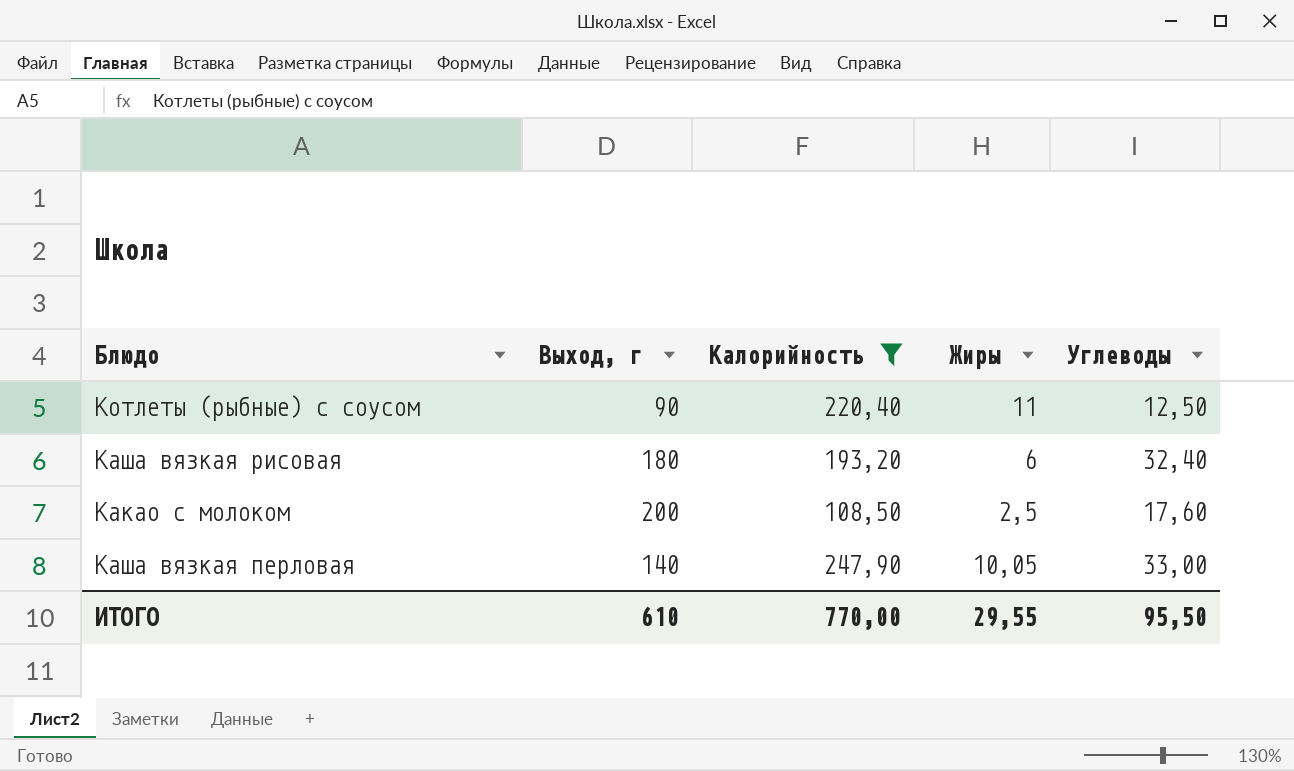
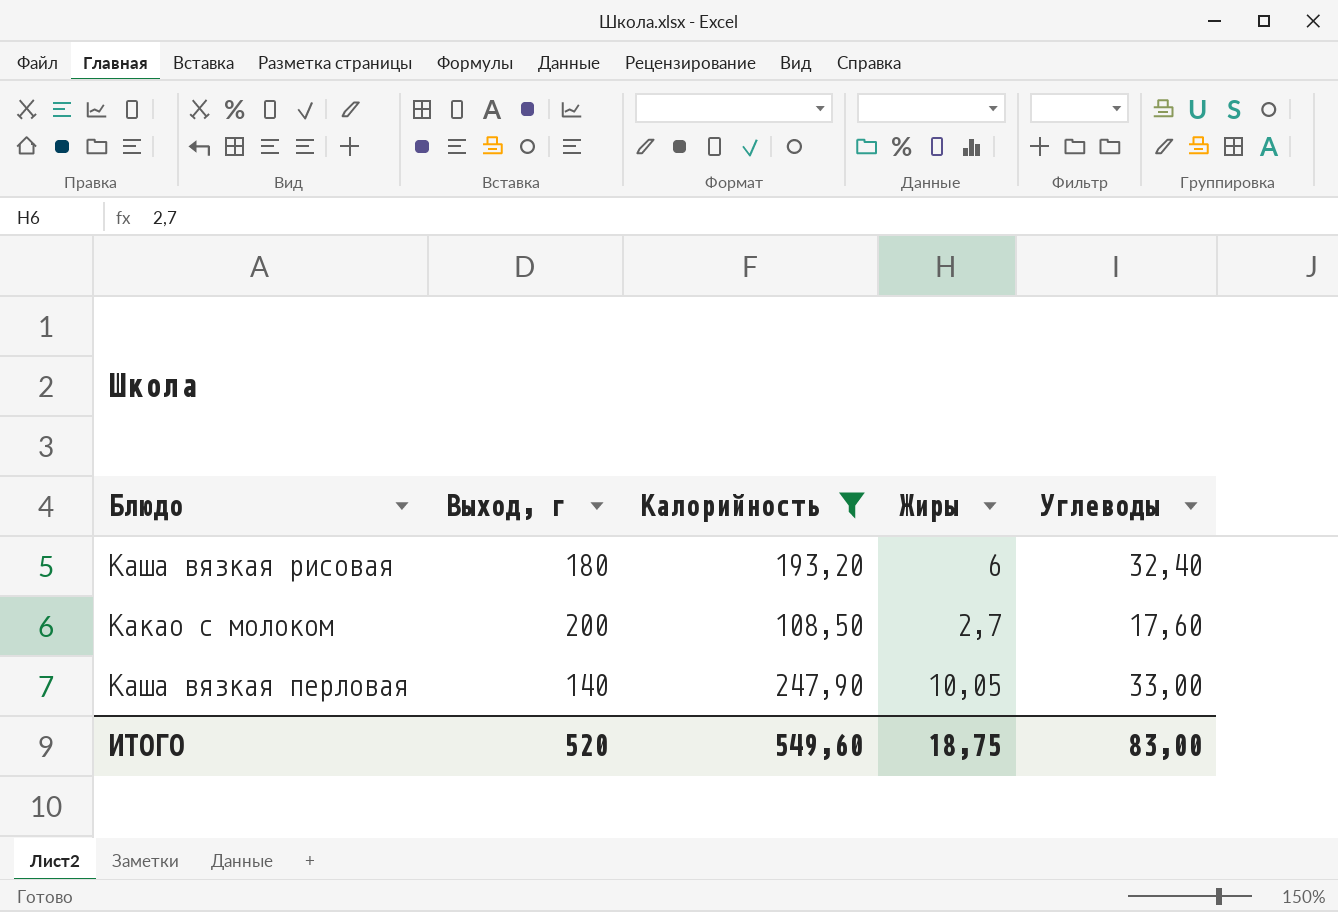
row Котлеты (рыбные) с соусом: 90 | 220,40 | 11 | 12,50 -> none
Какао с молоком | Жиры: 2,5 -> 2,7
ИТОГО | Выход, г: 610 -> 520
ИТОГО | Калорийность: 770,00 -> 549,60
ИТОГО | Жиры: 29,55 -> 18,75
ИТОГО | Углеводы: 95,50 -> 83,00

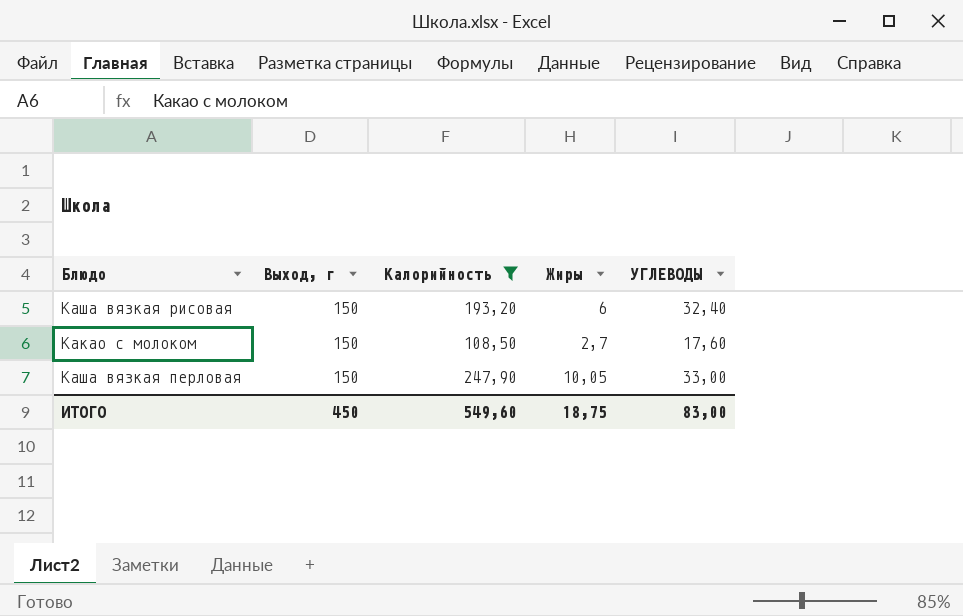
column name: Углеводы -> УГЛЕВОДЫ
Каша вязкая рисовая | Выход, г: 180 -> 150
Какао с молоком | Выход, г: 200 -> 150
Каша вязкая перловая | Выход, г: 140 -> 150
ИТОГО | Выход, г: 520 -> 450

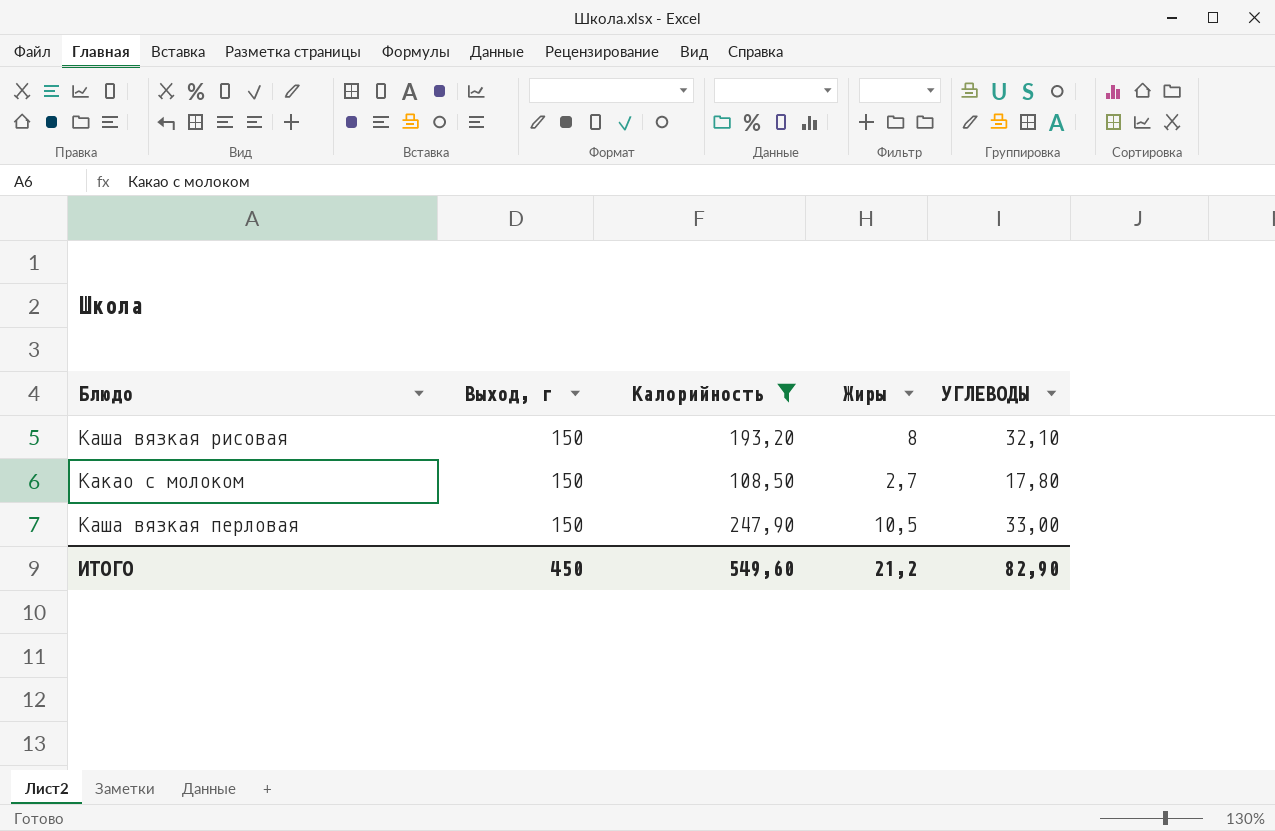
Каша вязкая рисовая | Жиры: 6 -> 8
Каша вязкая рисовая | УГЛЕВОДЫ: 32,40 -> 32,10
Какао с молоком | УГЛЕВОДЫ: 17,60 -> 17,80
Каша вязкая перловая | Жиры: 10,05 -> 10,5
ИТОГО | Жиры: 18,75 -> 21,2
ИТОГО | УГЛЕВОДЫ: 83,00 -> 82,90

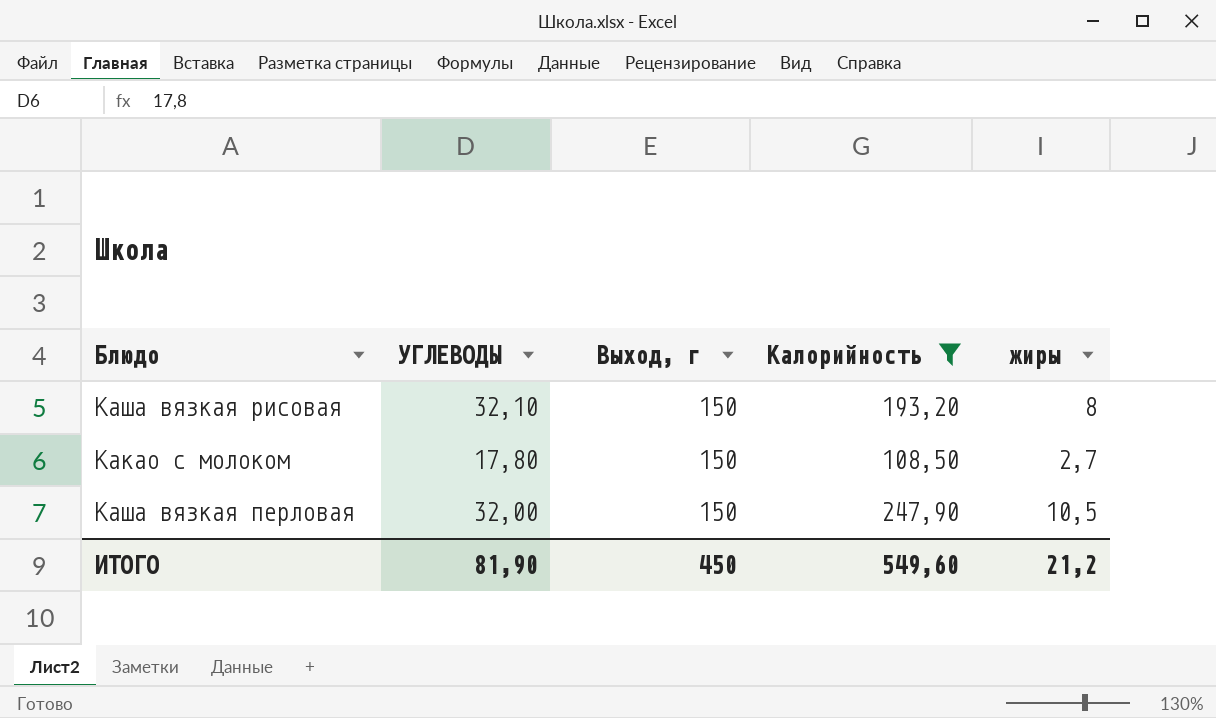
column УГЛЕВОДЫ | position: 5 -> 2
column name: Жиры -> жиры
Каша вязкая перловая | УГЛЕВОДЫ: 33,00 -> 32,00
ИТОГО | УГЛЕВОДЫ: 82,90 -> 81,90

